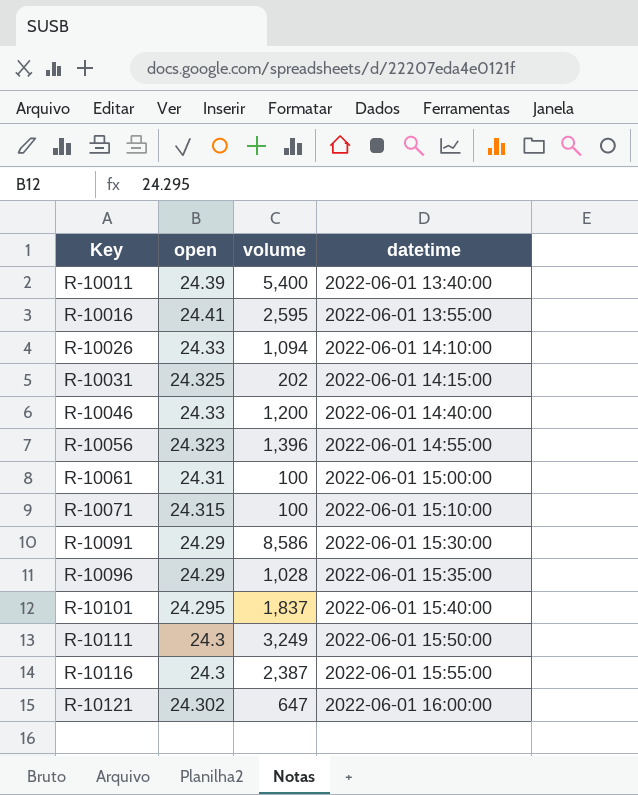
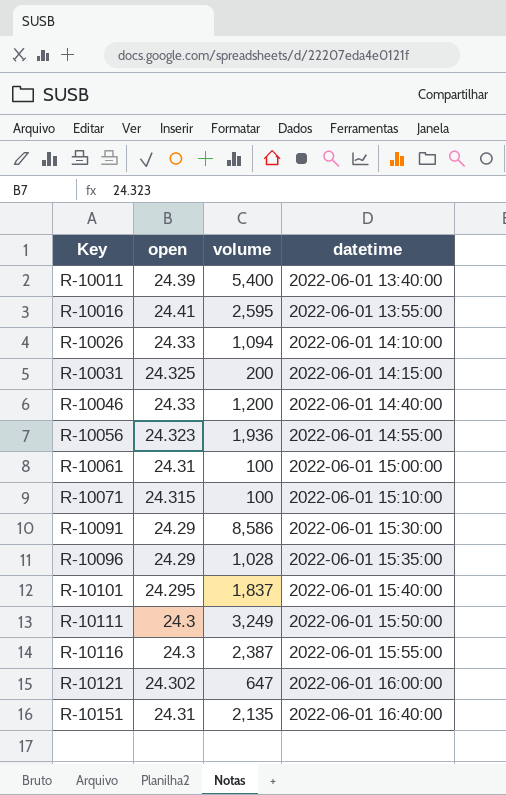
R-10031 | volume: 202 -> 200
R-10056 | volume: 1,396 -> 1,936
row R-10151: none -> 24.31 | 2,135 | 2022-06-01 16:40:00

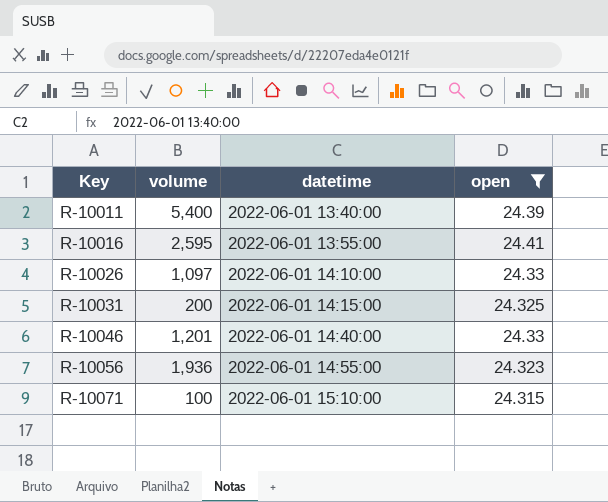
filter: none -> open >= 24.315
column open | position: 2 -> 4
R-10026 | volume: 1,094 -> 1,097
R-10046 | volume: 1,200 -> 1,201

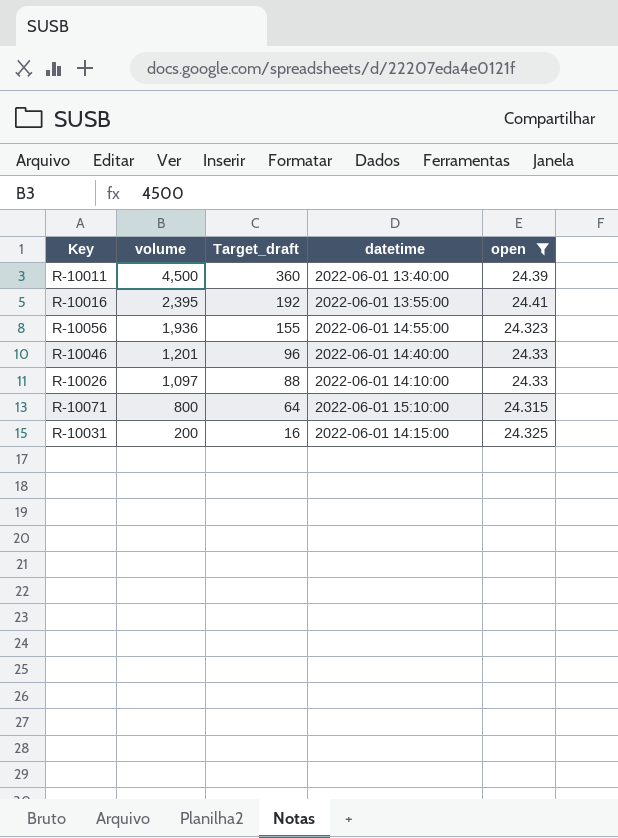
row order: Key ascending -> volume descending
column Target_draft | formula: none -> [volume] * 0.08
R-10011 | volume: 5,400 -> 4,500
R-10016 | volume: 2,595 -> 2,395
R-10071 | volume: 100 -> 800

